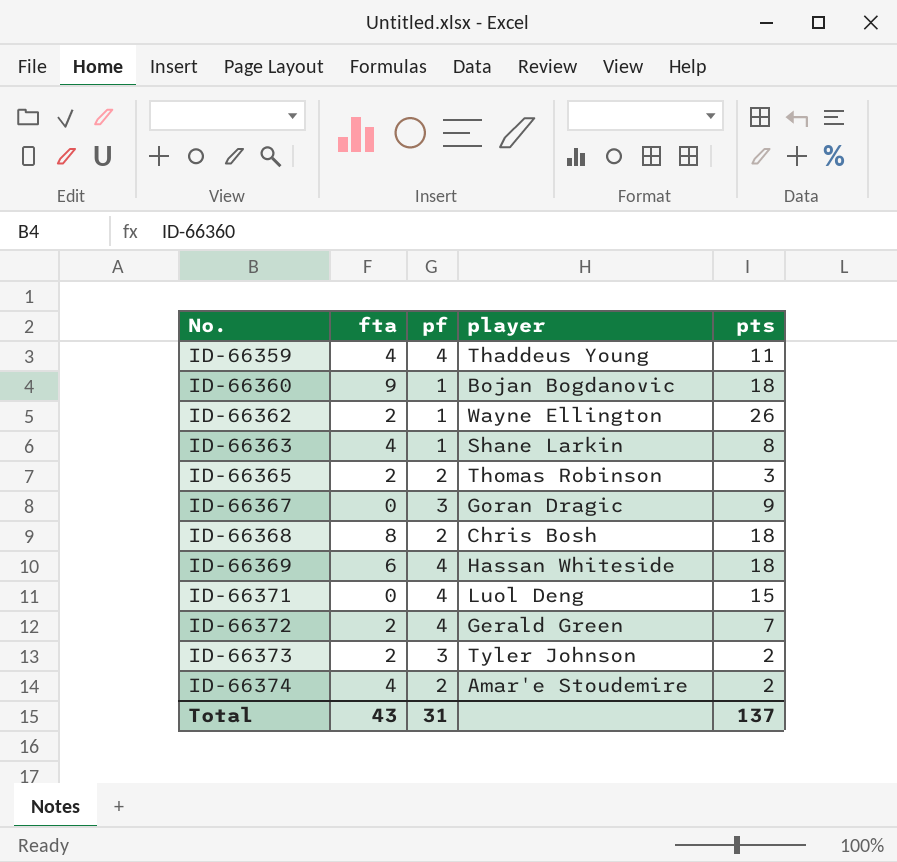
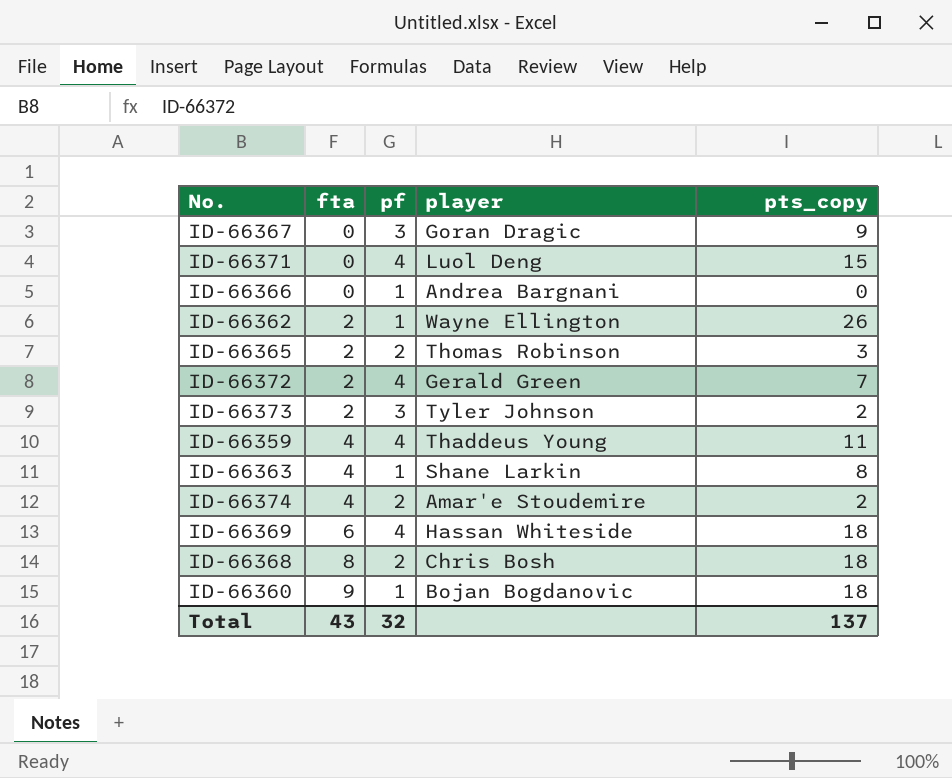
row order: No. ascending -> fta ascending
column name: pts -> pts_copy
row ID-66366: none -> 0 | 1 | Andrea Bargnani | 0
Total | pf: 31 -> 32

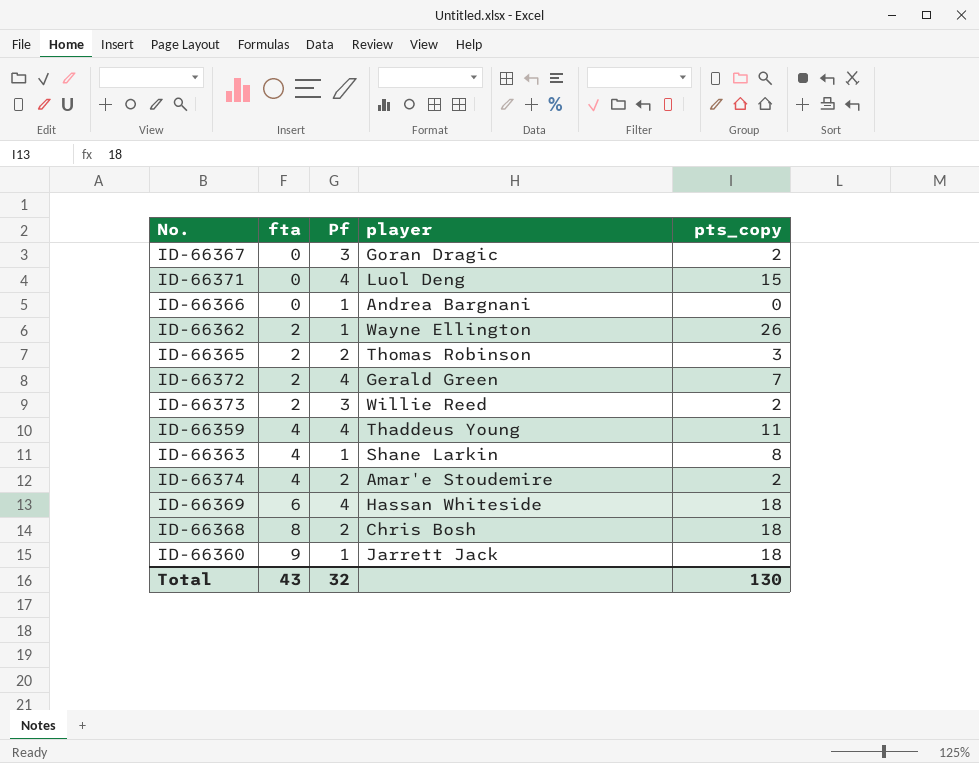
column name: pf -> Pf
ID-66367 | pts_copy: 9 -> 2
ID-66373 | player: Tyler Johnson -> Willie Reed
ID-66360 | player: Bojan Bogdanovic -> Jarrett Jack
Total | pts_copy: 137 -> 130

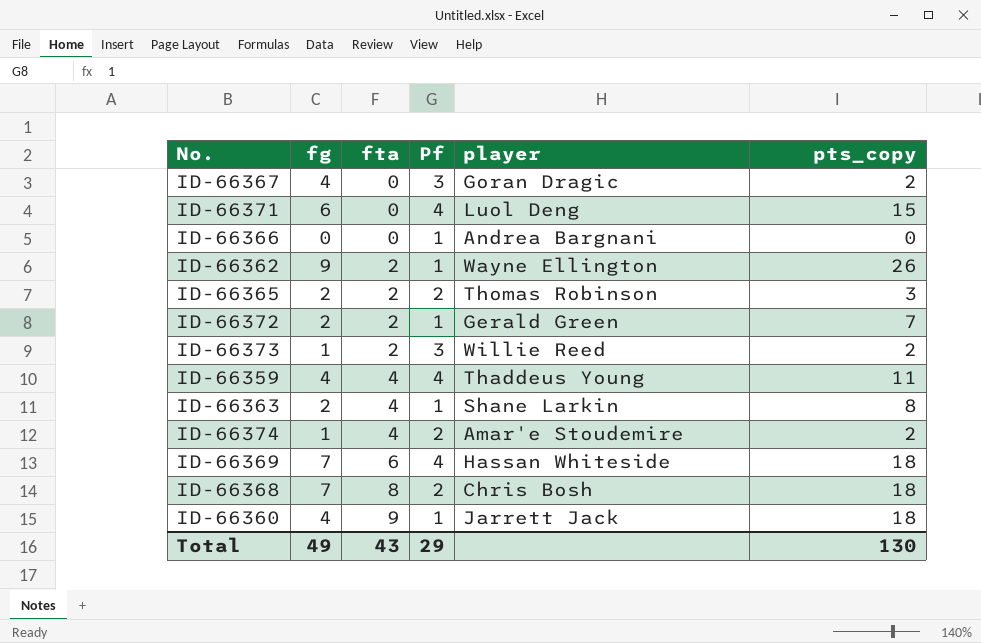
column fg | position: none -> 2
ID-66372 | Pf: 4 -> 1
Total | Pf: 32 -> 29

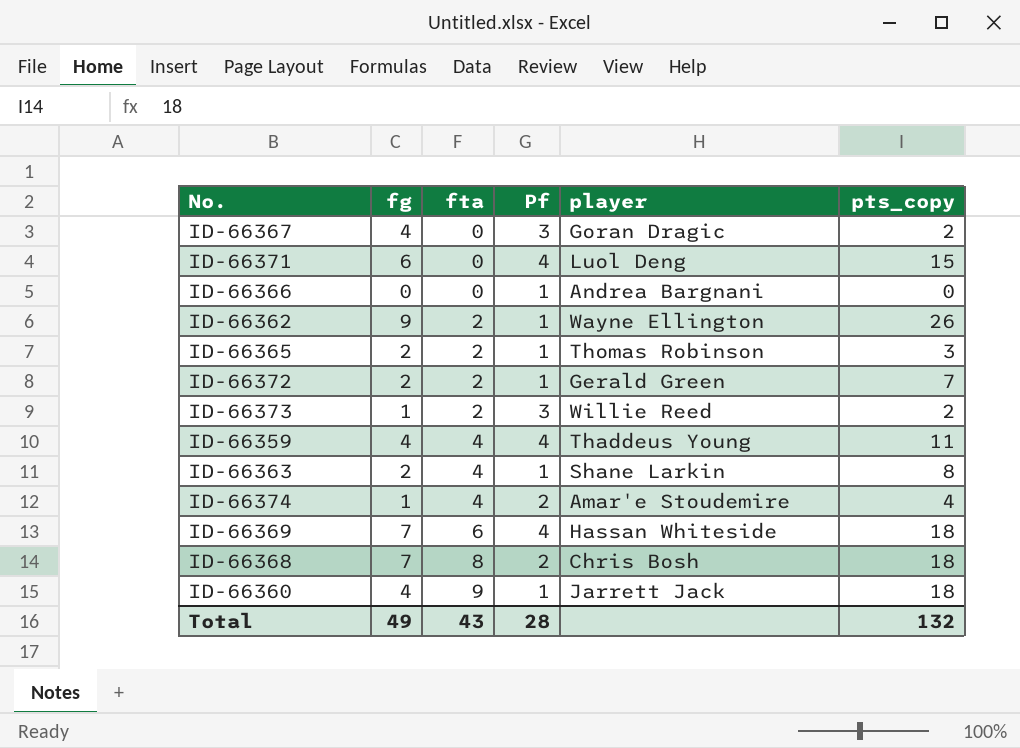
ID-66365 | Pf: 2 -> 1
ID-66374 | pts_copy: 2 -> 4
Total | Pf: 29 -> 28
Total | pts_copy: 130 -> 132

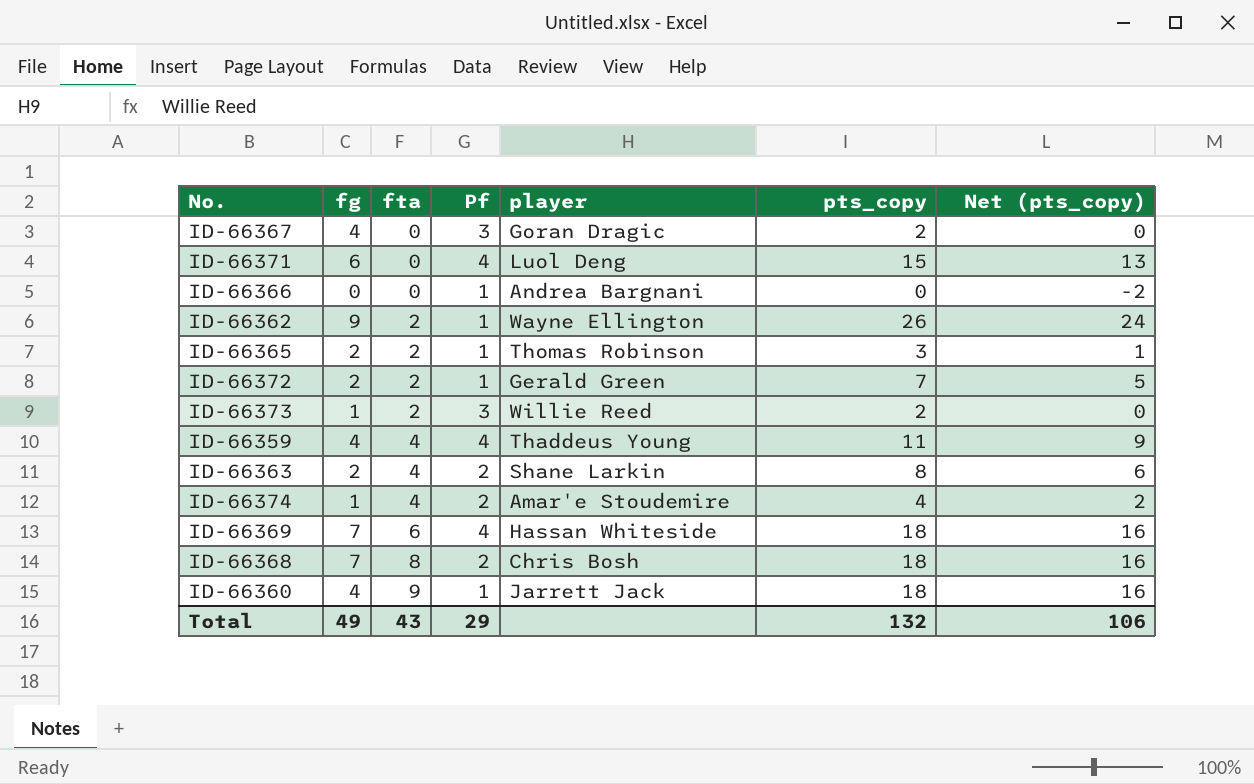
column Net (pts_copy) | formula: none -> [pts_copy] - 2
ID-66363 | Pf: 1 -> 2
Total | Pf: 28 -> 29

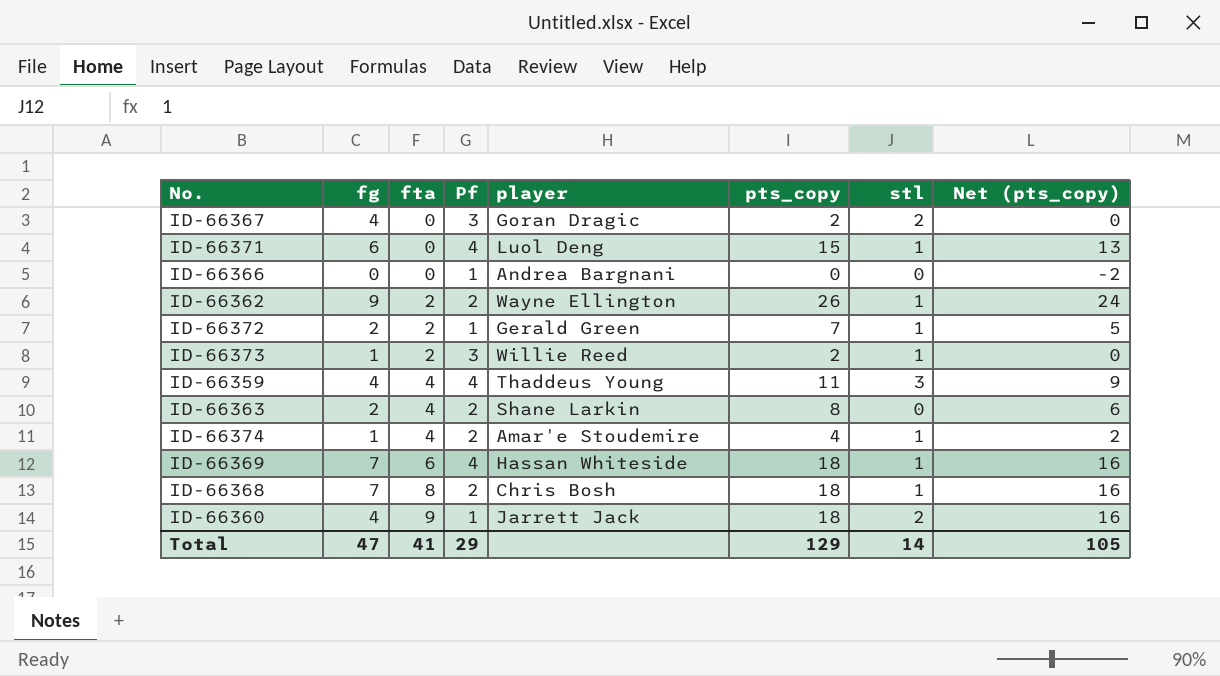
column stl | position: none -> 7
row ID-66365: 2 | 2 | 1 | Thomas Robinson | 3 | 1 -> none
ID-66362 | Pf: 1 -> 2
Total | fg: 49 -> 47
Total | fta: 43 -> 41
Total | pts_copy: 132 -> 129
Total | Net (pts_copy): 106 -> 105

